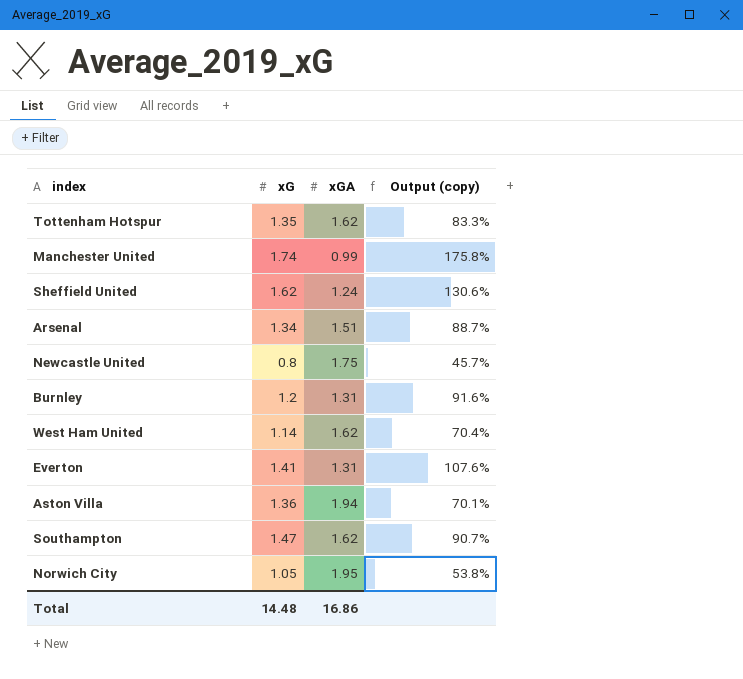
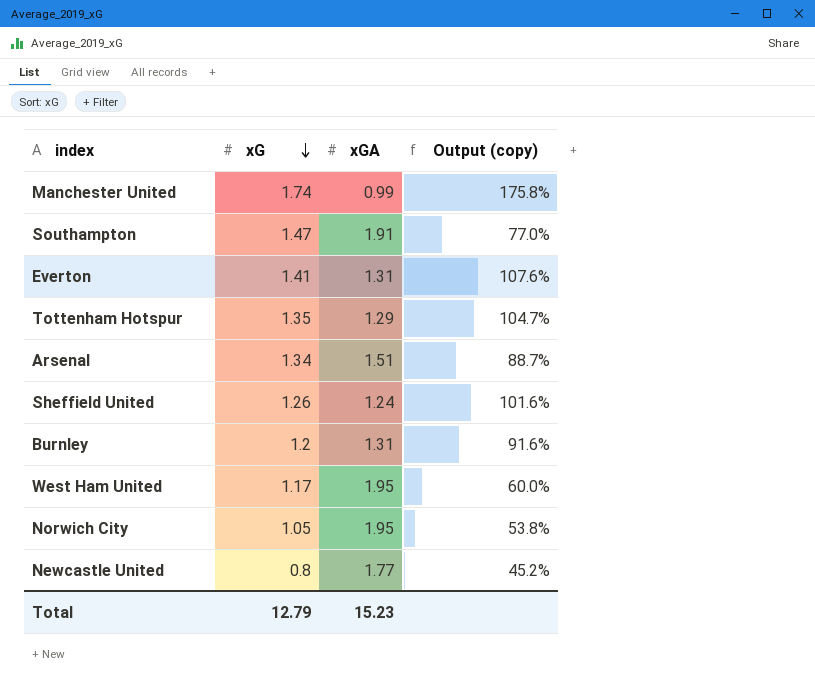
row order: none -> xG descending
row Aston Villa: 1.36 | 1.94 | 70.1% -> none
Southampton | xGA: 1.62 -> 1.91
Southampton | Output (copy): 90.7% -> 77.0%
Tottenham Hotspur | xGA: 1.62 -> 1.29
Tottenham Hotspur | Output (copy): 83.3% -> 104.7%
Sheffield United | xG: 1.62 -> 1.26
Sheffield United | Output (copy): 130.6% -> 101.6%
West Ham United | xG: 1.14 -> 1.17
West Ham United | xGA: 1.62 -> 1.95
West Ham United | Output (copy): 70.4% -> 60.0%
Newcastle United | xGA: 1.75 -> 1.77
Newcastle United | Output (copy): 45.7% -> 45.2%
Total | xG: 14.48 -> 12.79
Total | xGA: 16.86 -> 15.23

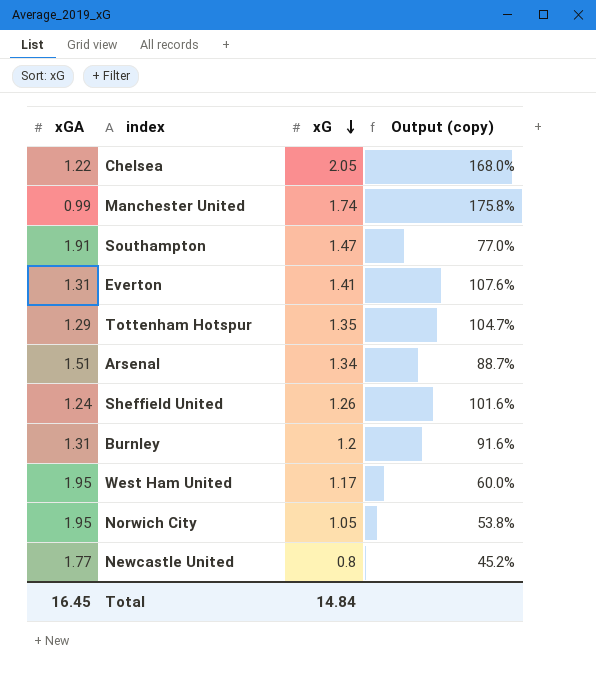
column xGA | position: 3 -> 1
row Chelsea: none -> 1.22 | 2.05 | 168.0%
Total | xGA: 15.23 -> 16.45
Total | xG: 12.79 -> 14.84

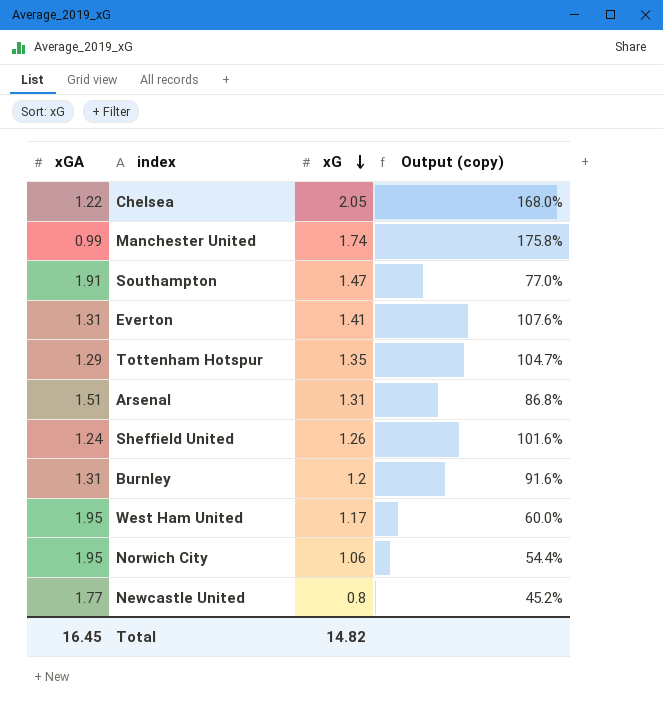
Arsenal | xG: 1.34 -> 1.31
Arsenal | Output (copy): 88.7% -> 86.8%
Norwich City | xG: 1.05 -> 1.06
Norwich City | Output (copy): 53.8% -> 54.4%
Total | xG: 14.84 -> 14.82

